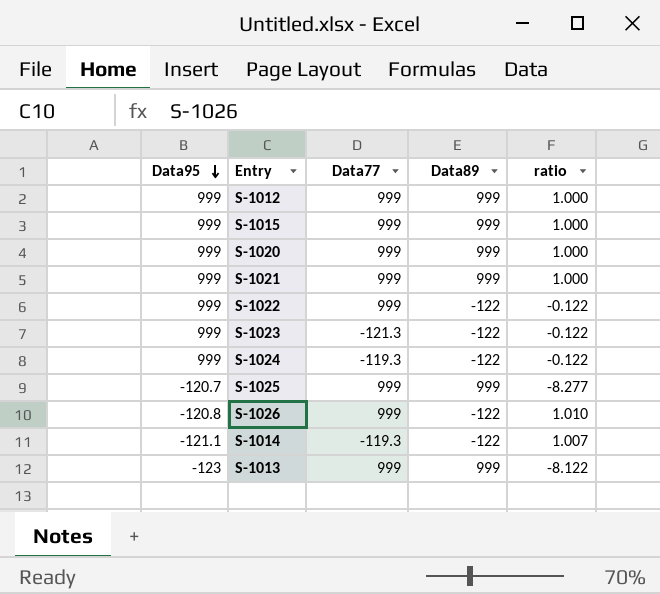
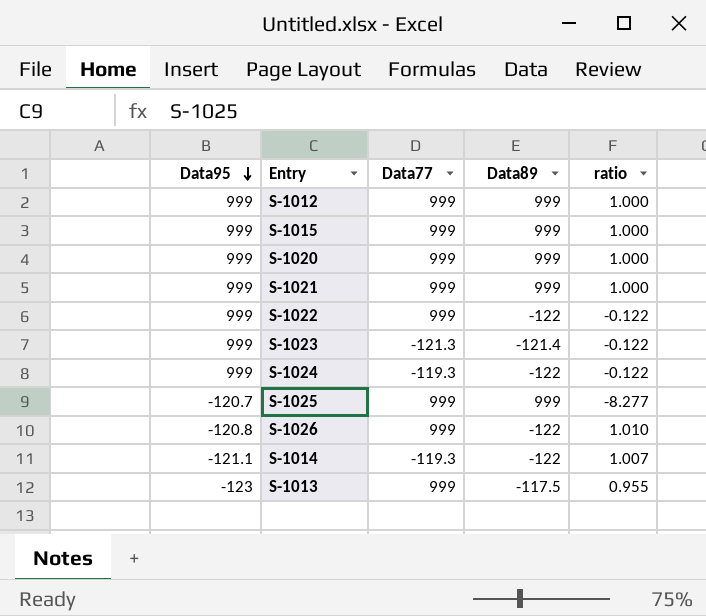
S-1023 | Data89: -122 -> -121.4
S-1013 | Data89: 999 -> -117.5
S-1013 | ratio: -8.122 -> 0.955

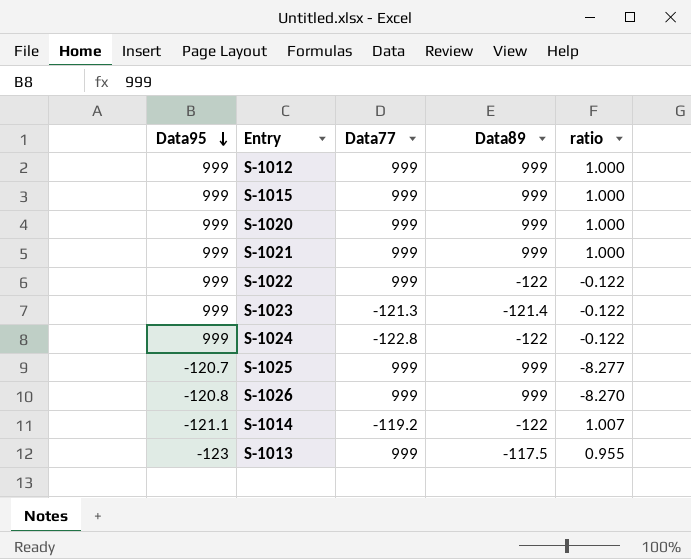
S-1024 | Data77: -119.3 -> -122.8
S-1026 | Data89: -122 -> 999
S-1026 | ratio: 1.010 -> -8.270
S-1014 | Data77: -119.3 -> -119.2

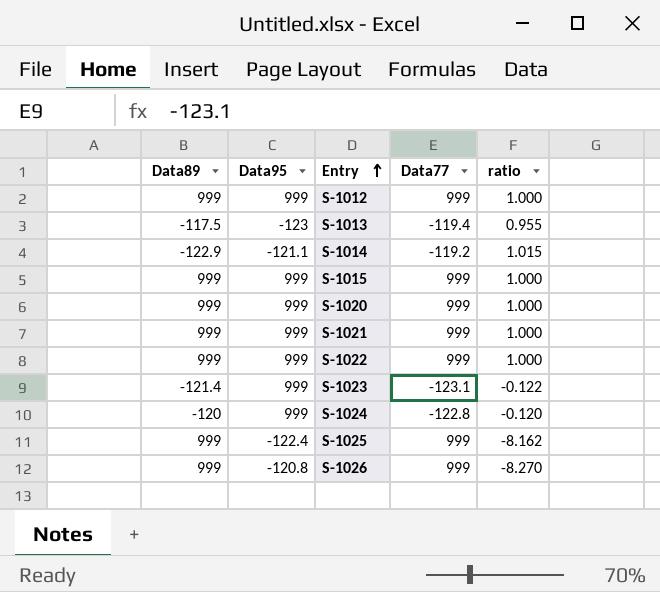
row order: Data95 descending -> Entry ascending
column Data89 | position: 4 -> 1
S-1013 | Data77: 999 -> -119.4
S-1014 | Data89: -122 -> -122.9
S-1014 | ratio: 1.007 -> 1.015
S-1022 | Data89: -122 -> 999
S-1022 | ratio: -0.122 -> 1.000
S-1023 | Data77: -121.3 -> -123.1
S-1024 | Data89: -122 -> -120
S-1024 | ratio: -0.122 -> -0.120
S-1025 | Data95: -120.7 -> -122.4
S-1025 | ratio: -8.277 -> -8.162

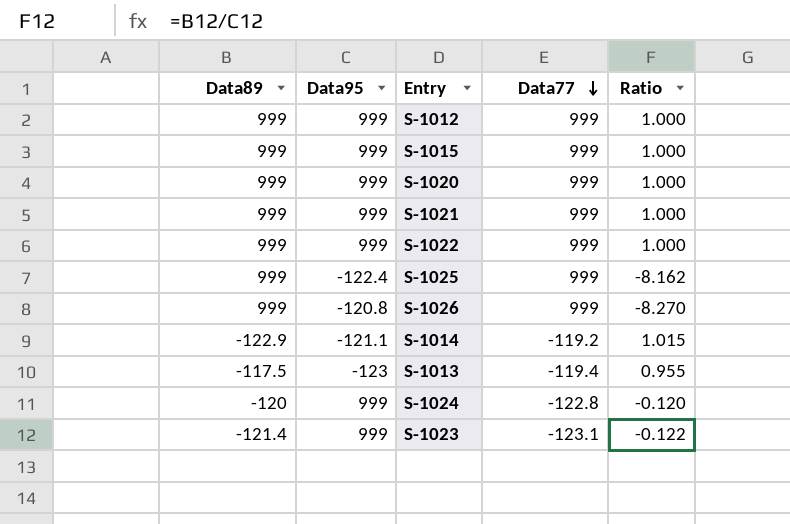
row order: Entry ascending -> Data77 descending
column name: ratio -> Ratio

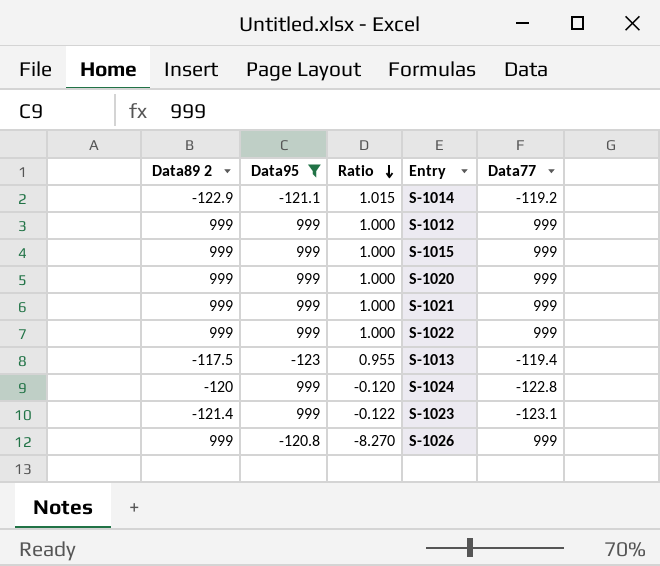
filter: none -> Data95 != -122.4
row order: Data77 descending -> Ratio descending
column name: Data89 -> Data89 2
column Ratio | position: 5 -> 3

